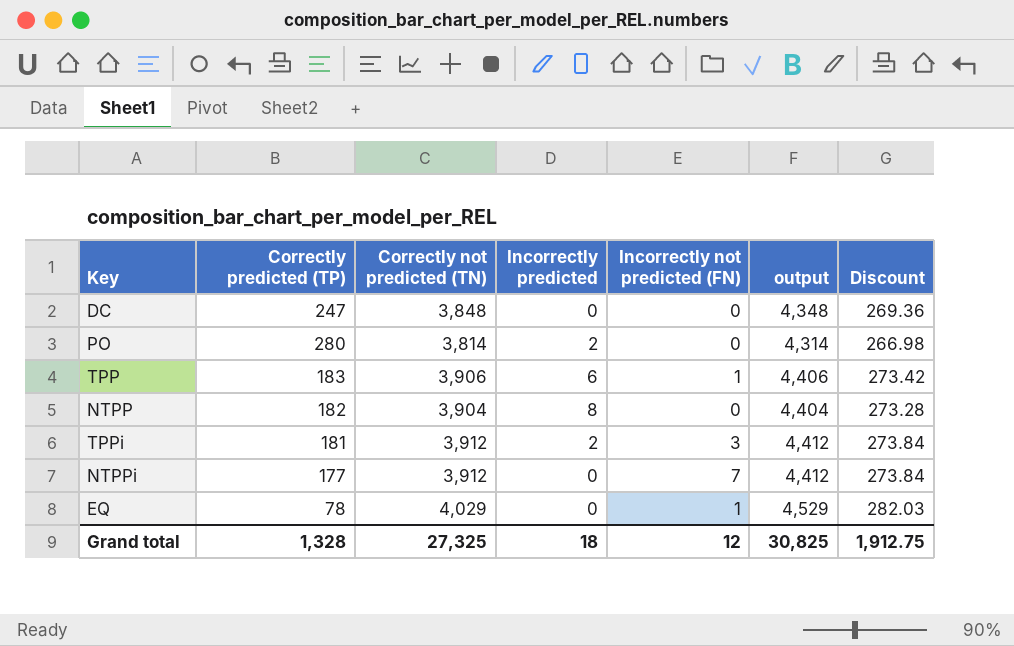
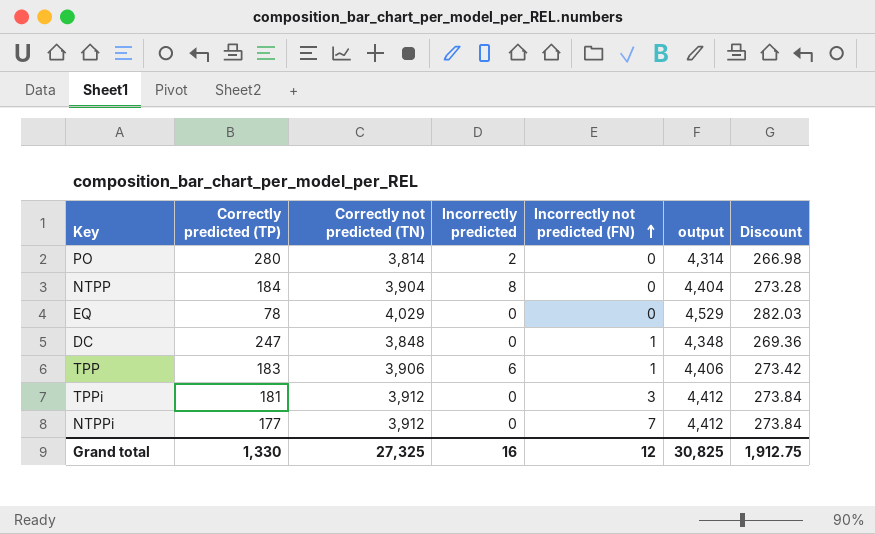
row order: none -> Incorrectly not predicted (FN) ascending
NTPP | Correctly predicted (TP): 182 -> 184
EQ | Incorrectly not predicted (FN): 1 -> 0
DC | Incorrectly not predicted (FN): 0 -> 1
TPPi | Incorrectly predicted: 2 -> 0
Grand total | Correctly predicted (TP): 1,328 -> 1,330
Grand total | Incorrectly predicted: 18 -> 16

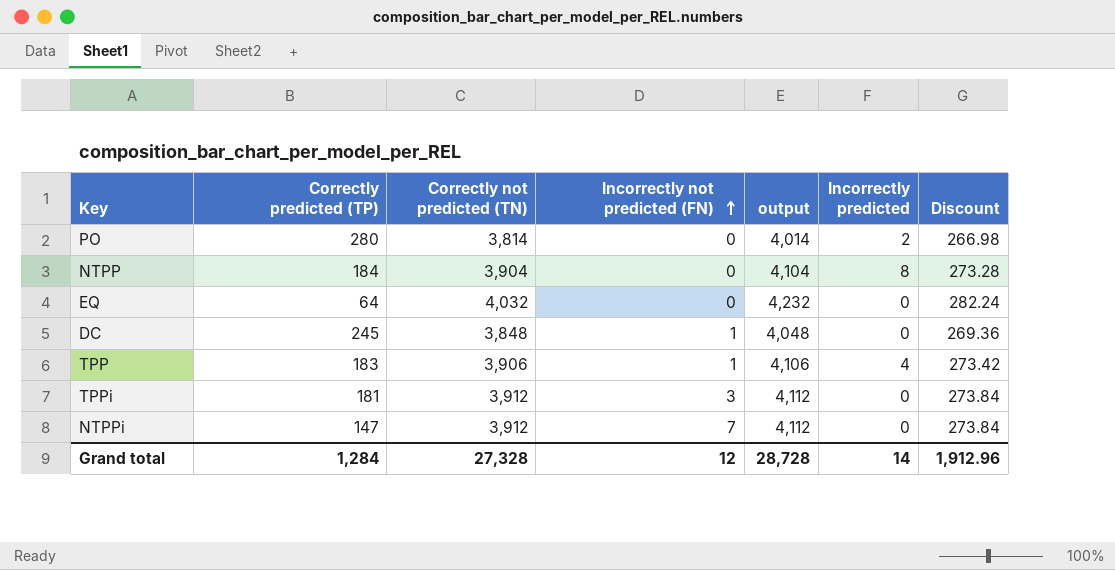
column output | formula: [Correctly not predicted (TN)] + 500 -> [Correctly not predicted (TN)] + 200
column Incorrectly predicted | position: 4 -> 6
EQ | Correctly predicted (TP): 78 -> 64
EQ | Correctly not predicted (TN): 4,029 -> 4,032
EQ | Discount: 282.03 -> 282.24
DC | Correctly predicted (TP): 247 -> 245
TPP | Incorrectly predicted: 6 -> 4
NTPPi | Correctly predicted (TP): 177 -> 147
Grand total | Correctly predicted (TP): 1,330 -> 1,284
Grand total | Correctly not predicted (TN): 27,325 -> 27,328
Grand total | output: 30,825 -> 28,728
Grand total | Incorrectly predicted: 16 -> 14
Grand total | Discount: 1,912.75 -> 1,912.96

